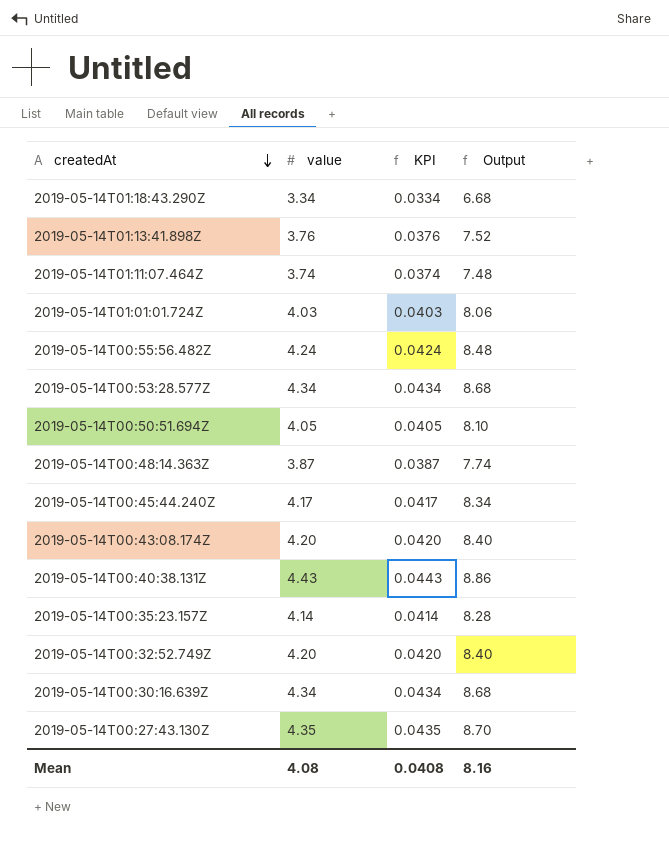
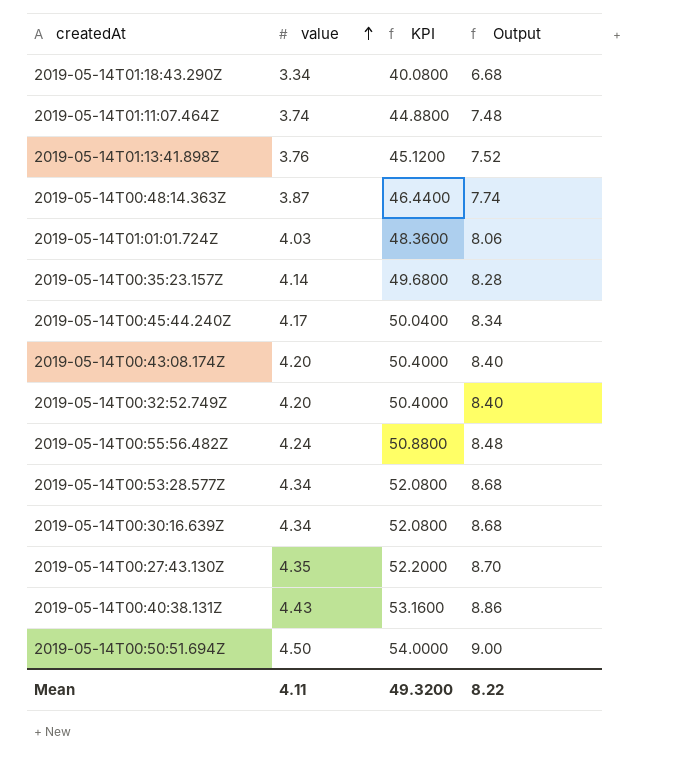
row order: createdAt descending -> value ascending
column KPI | formula: [value] * 0.01 -> [value] * 12
2019-05-14T00:50:51.694Z | value: 4.05 -> 4.50
2019-05-14T00:50:51.694Z | Output: 8.10 -> 9.00
Mean | value: 4.08 -> 4.11
Mean | KPI: 0.0408 -> 49.3200
Mean | Output: 8.16 -> 8.22

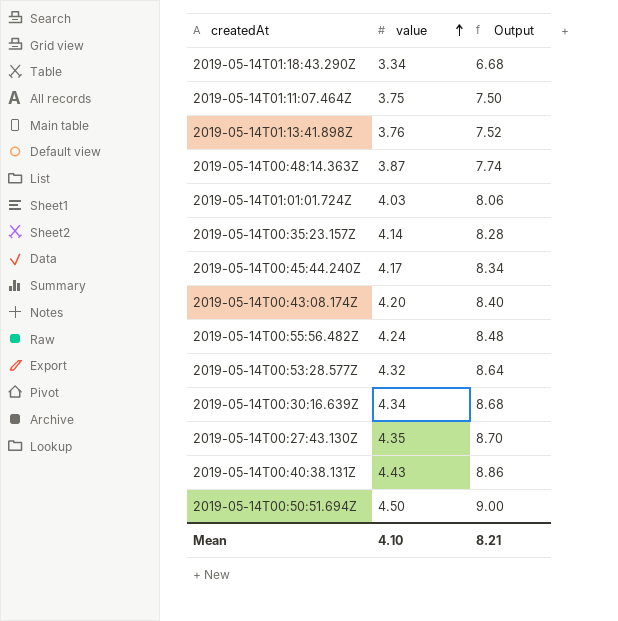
column KPI | formula: [value] * 12 -> none
row 2019-05-14T00:32:52.749Z: 4.20 | 50.4000 | 8.40 -> none
2019-05-14T01:11:07.464Z | value: 3.74 -> 3.75
2019-05-14T01:11:07.464Z | Output: 7.48 -> 7.50
2019-05-14T00:53:28.577Z | value: 4.34 -> 4.32
2019-05-14T00:53:28.577Z | Output: 8.68 -> 8.64
Mean | value: 4.11 -> 4.10
Mean | Output: 8.22 -> 8.21

